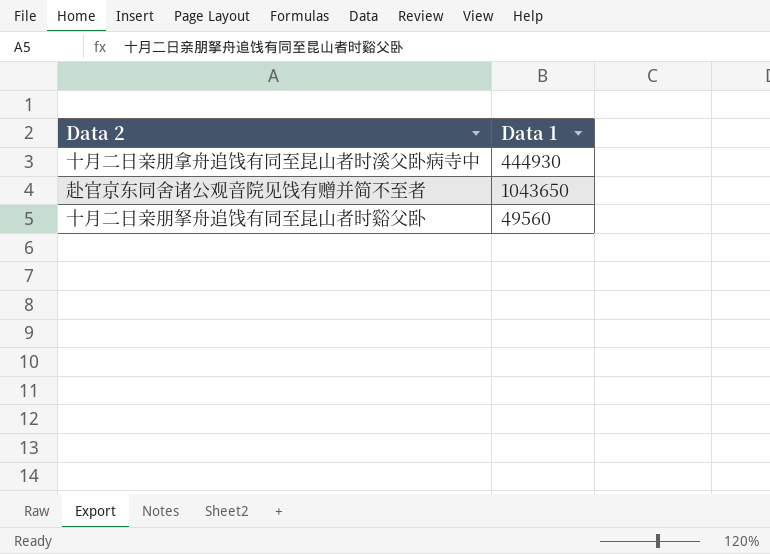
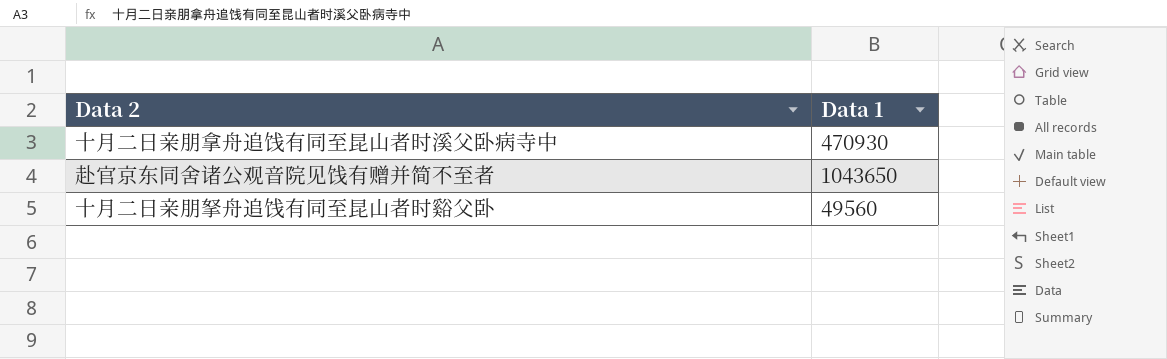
十月二日亲朋拿舟追饯有同至昆山者时溪父卧病寺中 | Data 1: 444930 -> 470930

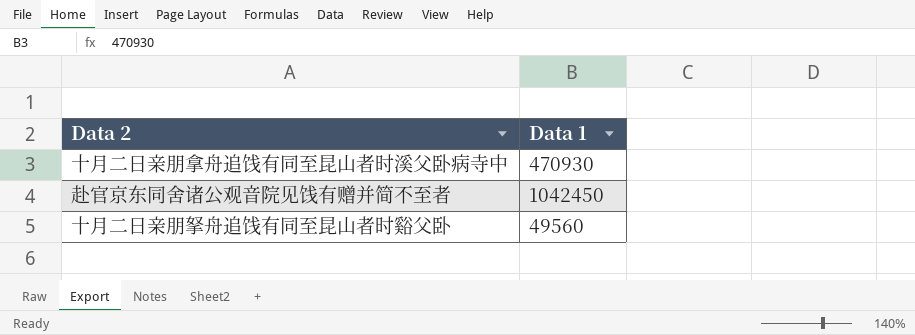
赴官京东同舍诸公观音院见饯有赠并简不至者 | Data 1: 1043650 -> 1042450

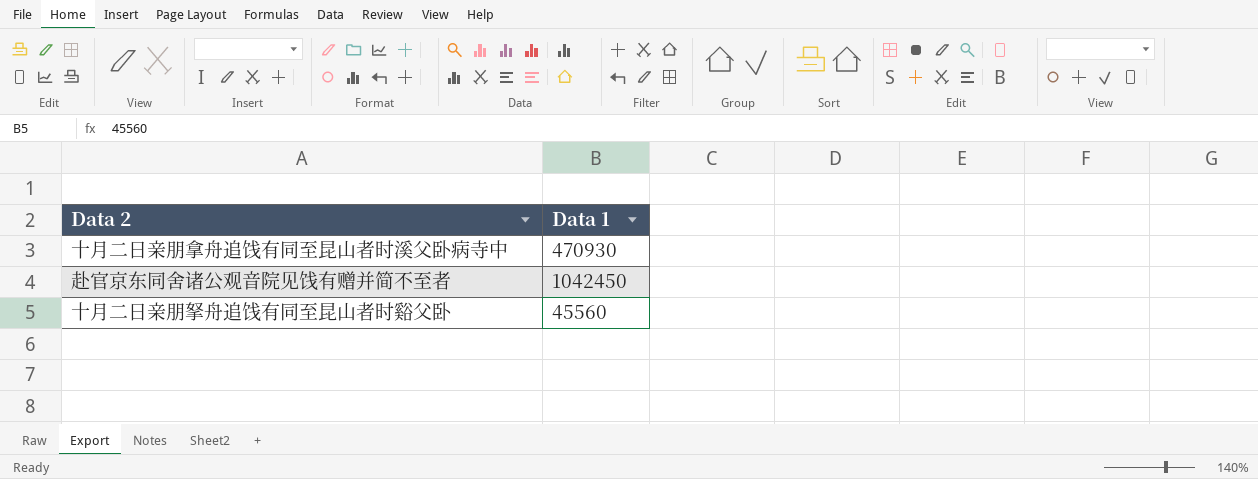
十月二日亲朋拏舟追饯有同至昆山者时谿父卧 | Data 1: 49560 -> 45560

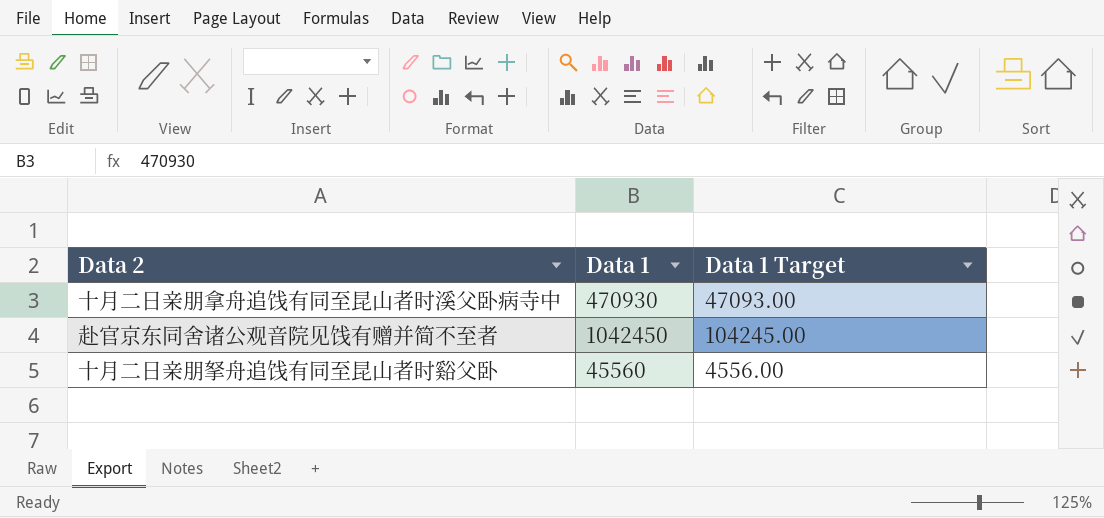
column Data 1 Target | formula: none -> [Data 1] * 0.1

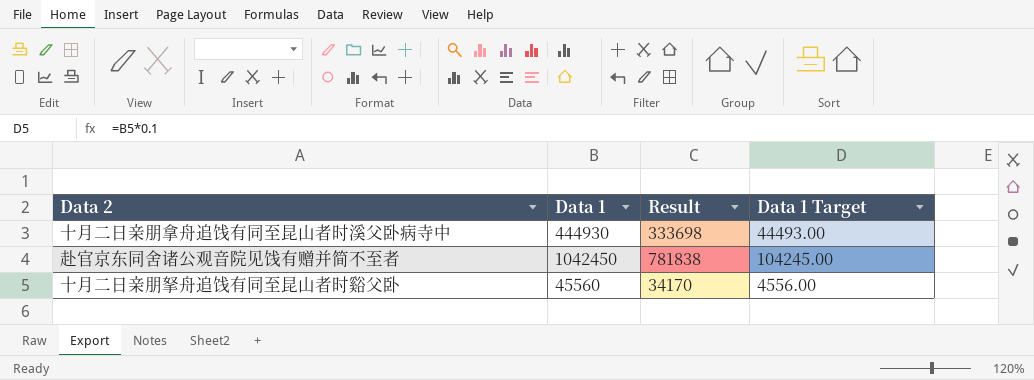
column Result | formula: none -> [Data 1] * 0.75
十月二日亲朋拿舟追饯有同至昆山者时溪父卧病寺中 | Data 1: 470930 -> 444930
十月二日亲朋拿舟追饯有同至昆山者时溪父卧病寺中 | Data 1 Target: 47093.00 -> 44493.00

